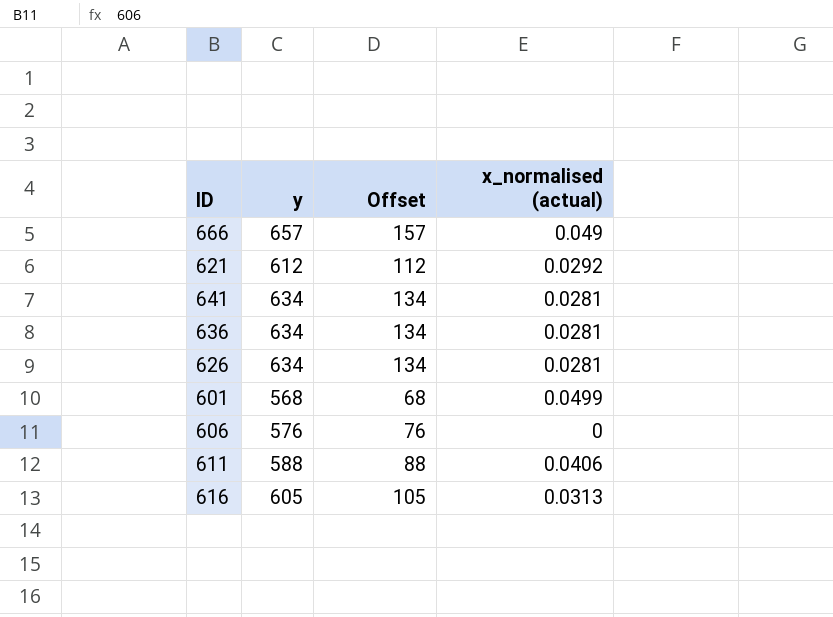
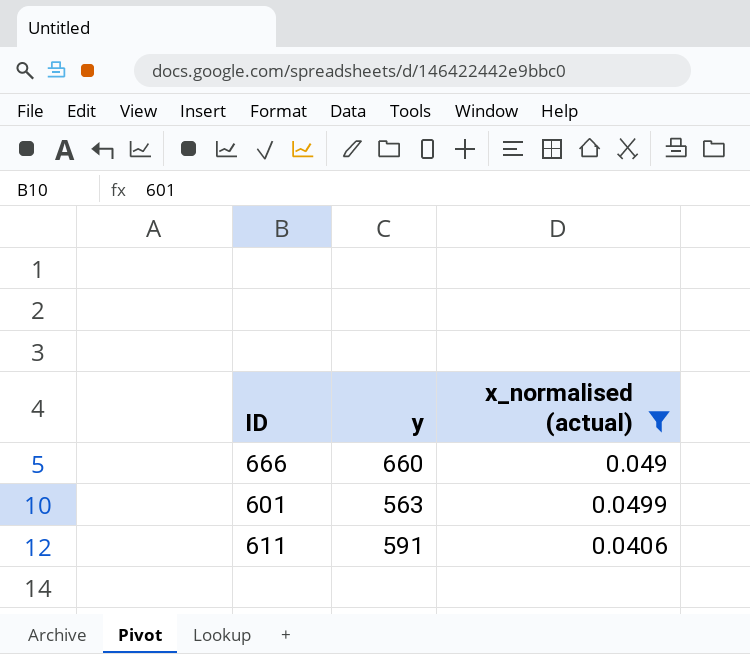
filter: none -> x_normalised (actual) >= 0.0406
column Offset | formula: [y] - 500 -> none
666 | y: 657 -> 660
601 | y: 568 -> 563
611 | y: 588 -> 591

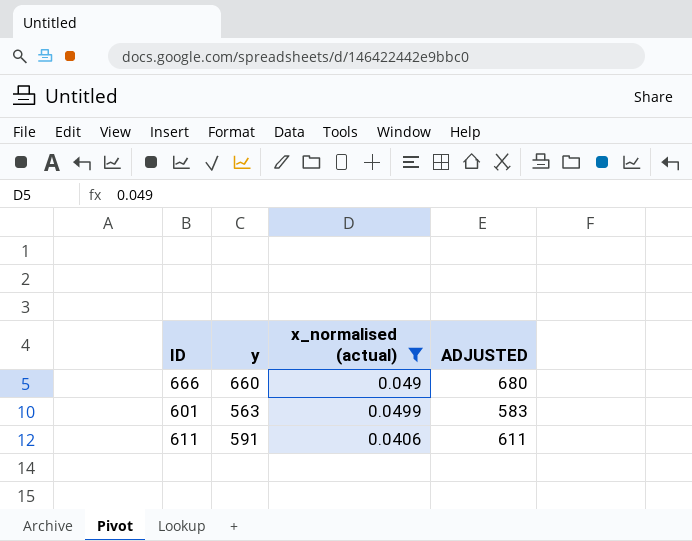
column ADJUSTED | formula: none -> [y] + 20

